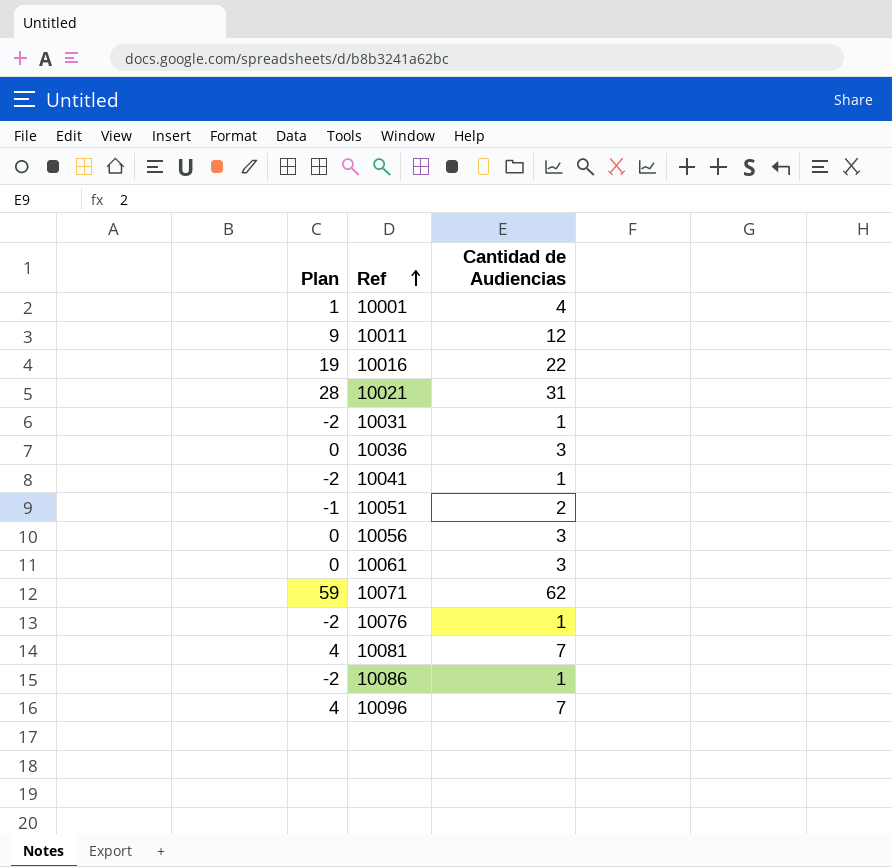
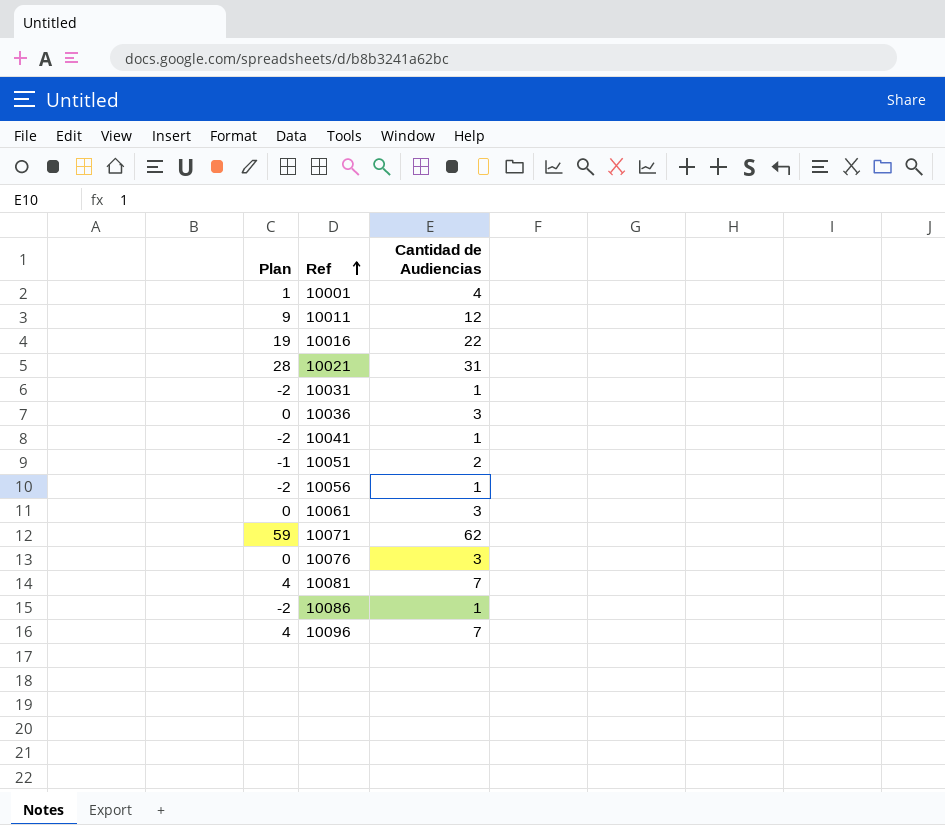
10056 | Plan: 0 -> -2
10056 | Cantidad de Audiencias: 3 -> 1
10076 | Plan: -2 -> 0
10076 | Cantidad de Audiencias: 1 -> 3

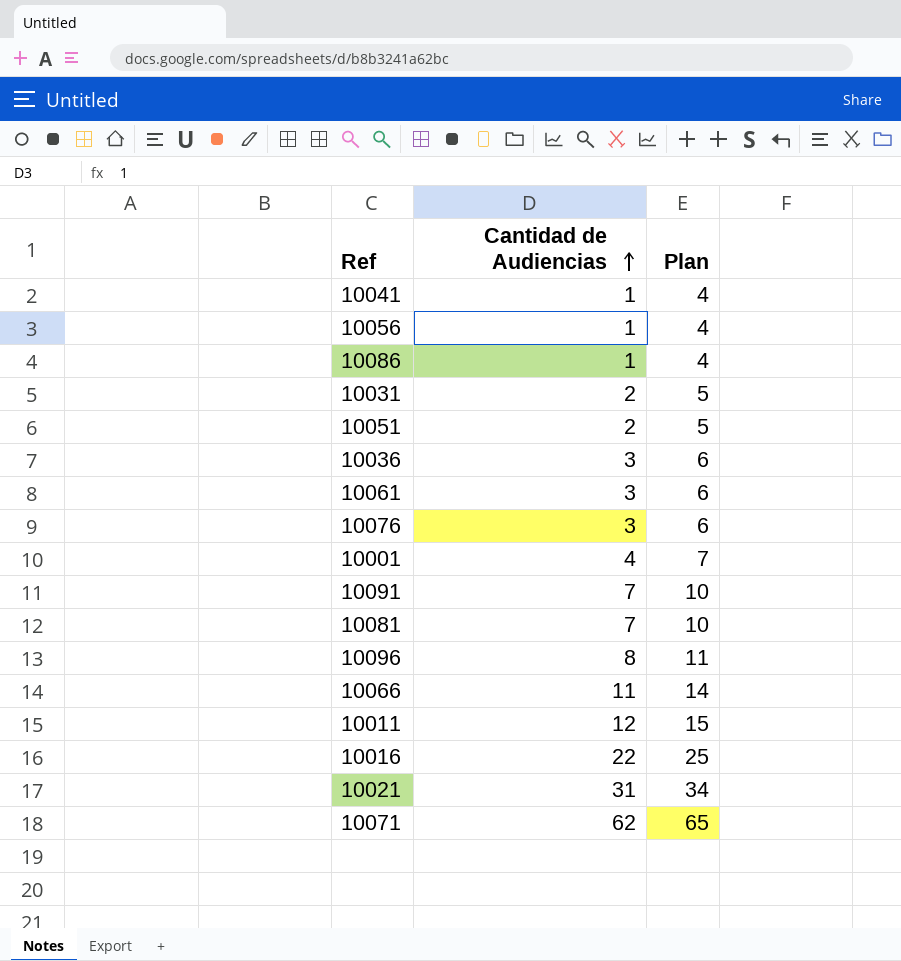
row order: Ref ascending -> Cantidad de Audiencias ascending
column Plan | formula: [Cantidad de Audiencias] - 3 -> [Cantidad de Audiencias] + 3
column Plan | position: 1 -> 3
10031 | Cantidad de Audiencias: 1 -> 2
row 10091: none -> 7 | 10
10096 | Cantidad de Audiencias: 7 -> 8
row 10066: none -> 11 | 14

